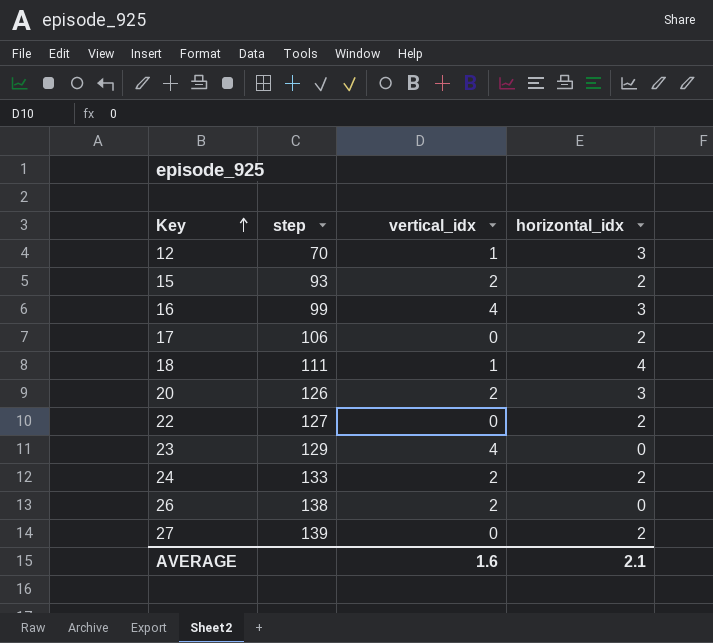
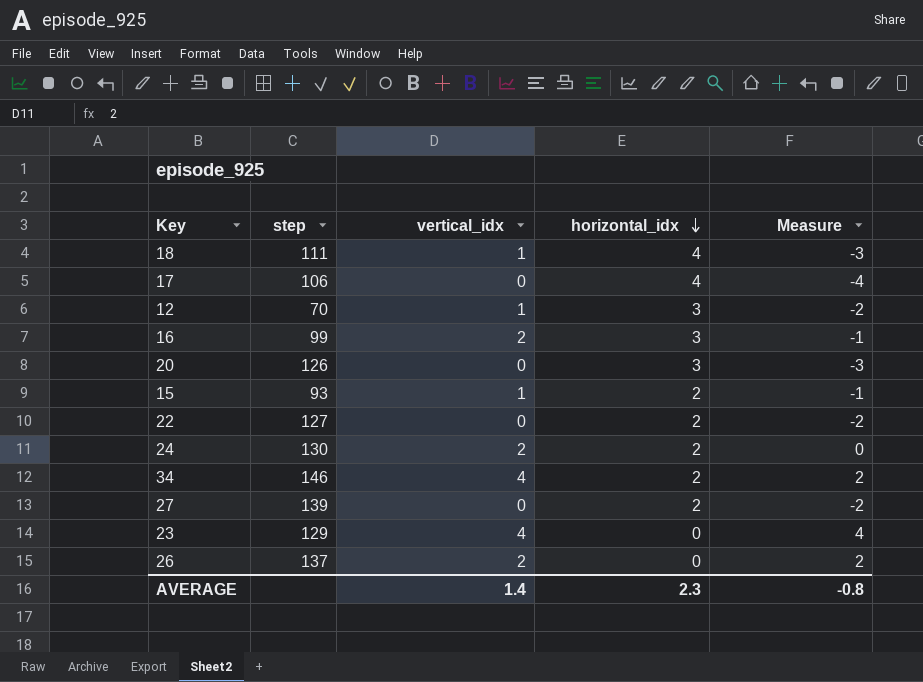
row order: Key ascending -> horizontal_idx descending
column Measure | formula: none -> [vertical_idx] - [horizontal_idx]
17 | horizontal_idx: 2 -> 4
16 | vertical_idx: 4 -> 2
20 | vertical_idx: 2 -> 0
15 | vertical_idx: 2 -> 1
24 | step: 133 -> 130
row 34: none -> 146 | 4 | 2 | 2
26 | step: 138 -> 137
AVERAGE | vertical_idx: 1.6 -> 1.4
AVERAGE | horizontal_idx: 2.1 -> 2.3

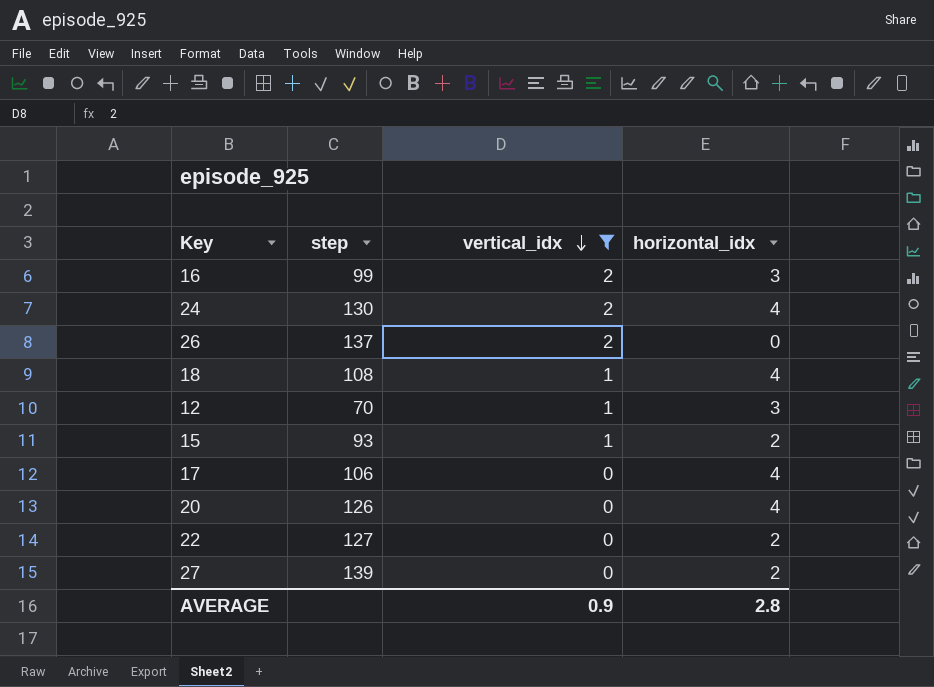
filter: none -> vertical_idx != 4
row order: horizontal_idx descending -> vertical_idx descending
column Measure | formula: [vertical_idx] - [horizontal_idx] -> none
24 | horizontal_idx: 2 -> 4
18 | step: 111 -> 108
20 | horizontal_idx: 3 -> 4
AVERAGE | vertical_idx: 1.4 -> 0.9
AVERAGE | horizontal_idx: 2.3 -> 2.8

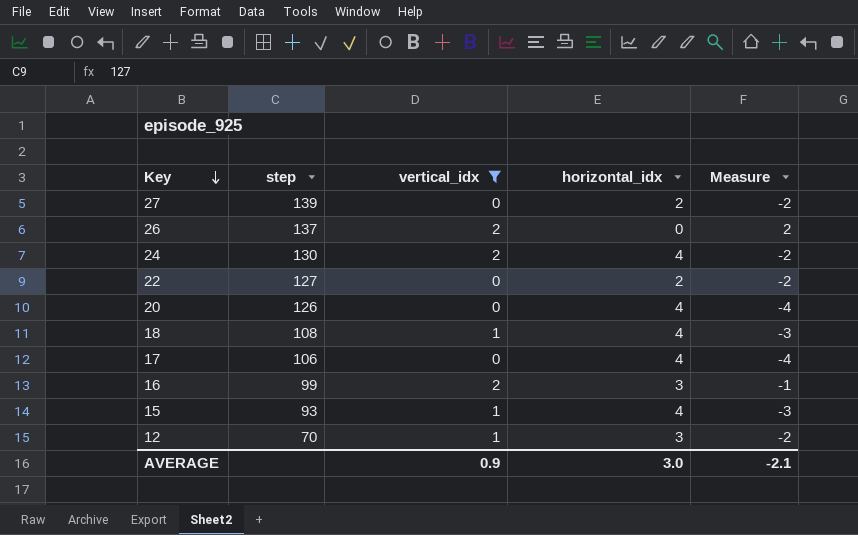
row order: vertical_idx descending -> Key descending
column Measure | formula: none -> [vertical_idx] - [horizontal_idx]
15 | horizontal_idx: 2 -> 4
AVERAGE | horizontal_idx: 2.8 -> 3.0

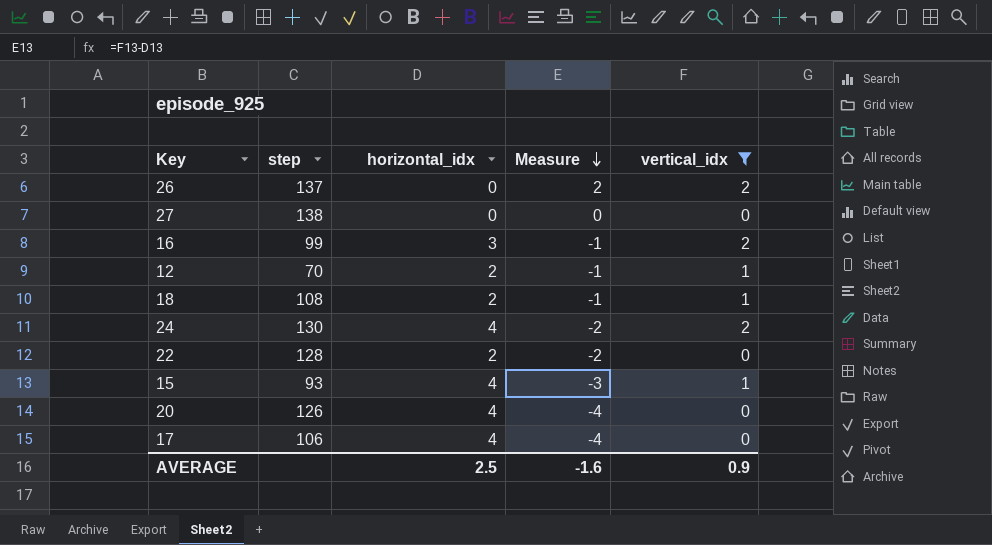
row order: Key descending -> Measure descending
column vertical_idx | position: 3 -> 5
27 | step: 139 -> 138
27 | horizontal_idx: 2 -> 0
27 | Measure: -2 -> 0
12 | horizontal_idx: 3 -> 2
12 | Measure: -2 -> -1
18 | horizontal_idx: 4 -> 2
18 | Measure: -3 -> -1
22 | step: 127 -> 128
AVERAGE | horizontal_idx: 3.0 -> 2.5
AVERAGE | Measure: -2.1 -> -1.6

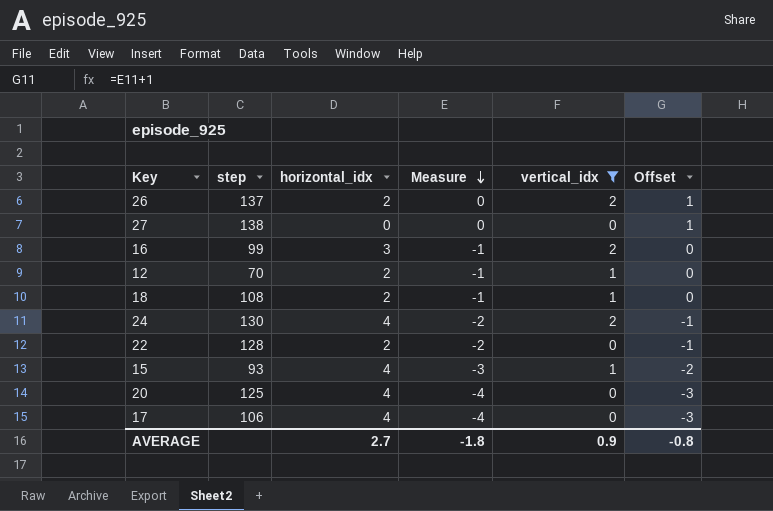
column Offset | formula: none -> [Measure] + 1
26 | horizontal_idx: 0 -> 2
26 | Measure: 2 -> 0
20 | step: 126 -> 125
AVERAGE | horizontal_idx: 2.5 -> 2.7
AVERAGE | Measure: -1.6 -> -1.8

